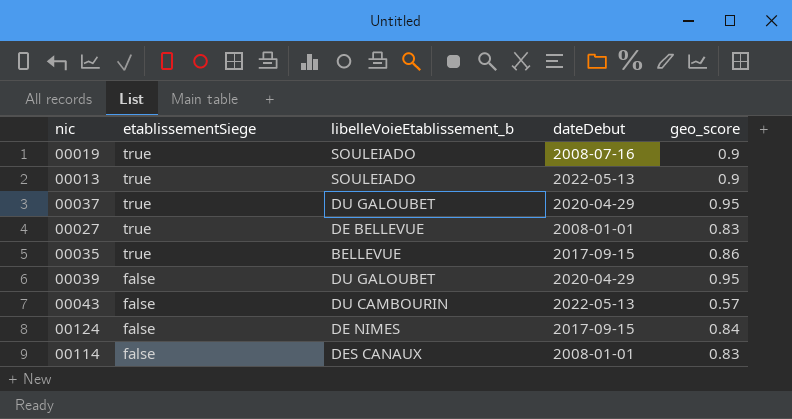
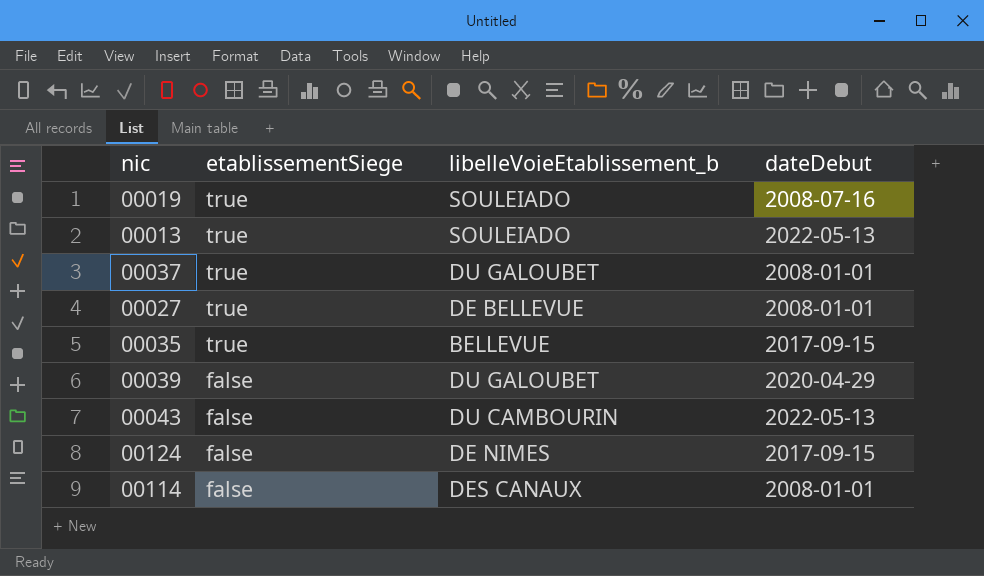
column geo_score | position: 5 -> none
00037 | dateDebut: 2020-04-29 -> 2008-01-01

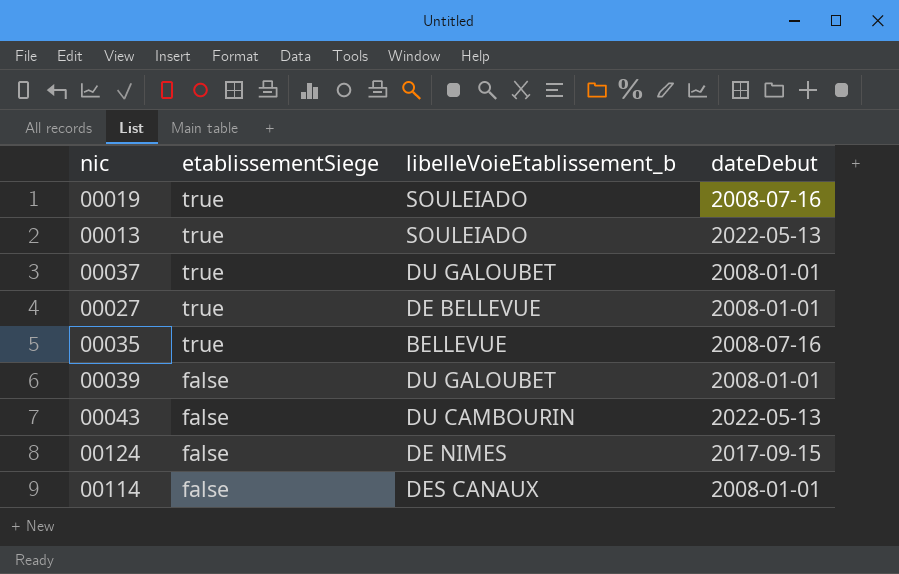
00035 | dateDebut: 2017-09-15 -> 2008-07-16
00039 | dateDebut: 2020-04-29 -> 2008-01-01

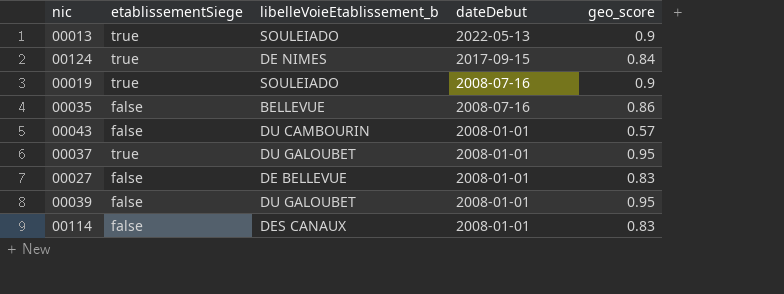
row order: etablissementSiege descending -> dateDebut descending
column geo_score | position: none -> 5
00124 | etablissementSiege: false -> true
00035 | etablissementSiege: true -> false
00043 | dateDebut: 2022-05-13 -> 2008-01-01
00027 | etablissementSiege: true -> false

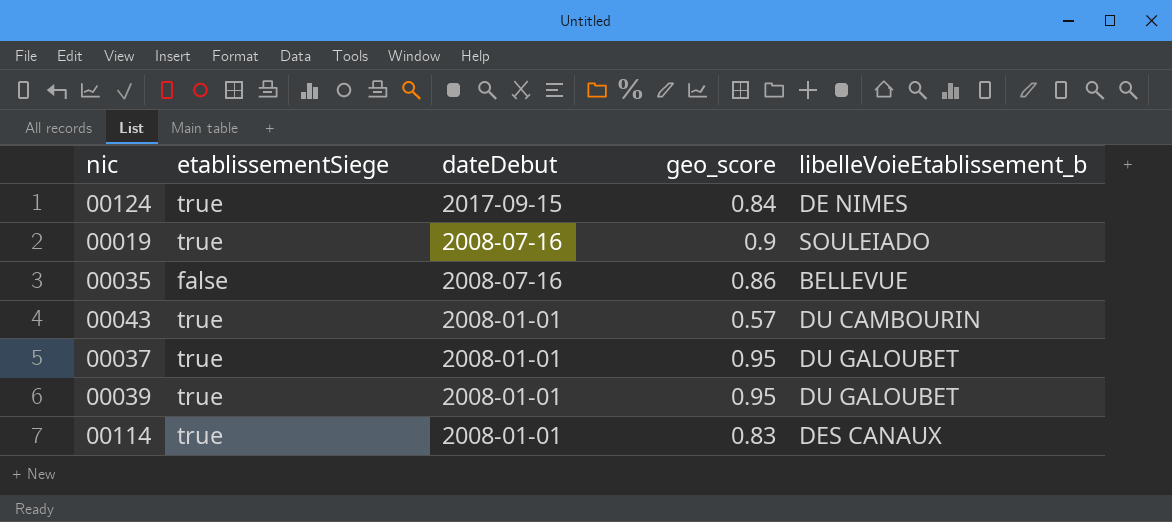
column libelleVoieEtablissement_b | position: 3 -> 5
row 00013: true | SOULEIADO | 2022-05-13 | 0.9 -> none
row 00027: false | DE BELLEVUE | 2008-01-01 | 0.83 -> none
00043 | etablissementSiege: false -> true
00039 | etablissementSiege: false -> true
00114 | etablissementSiege: false -> true

